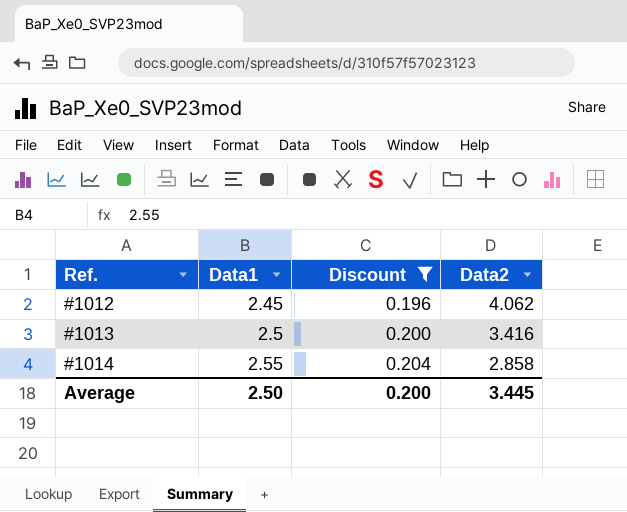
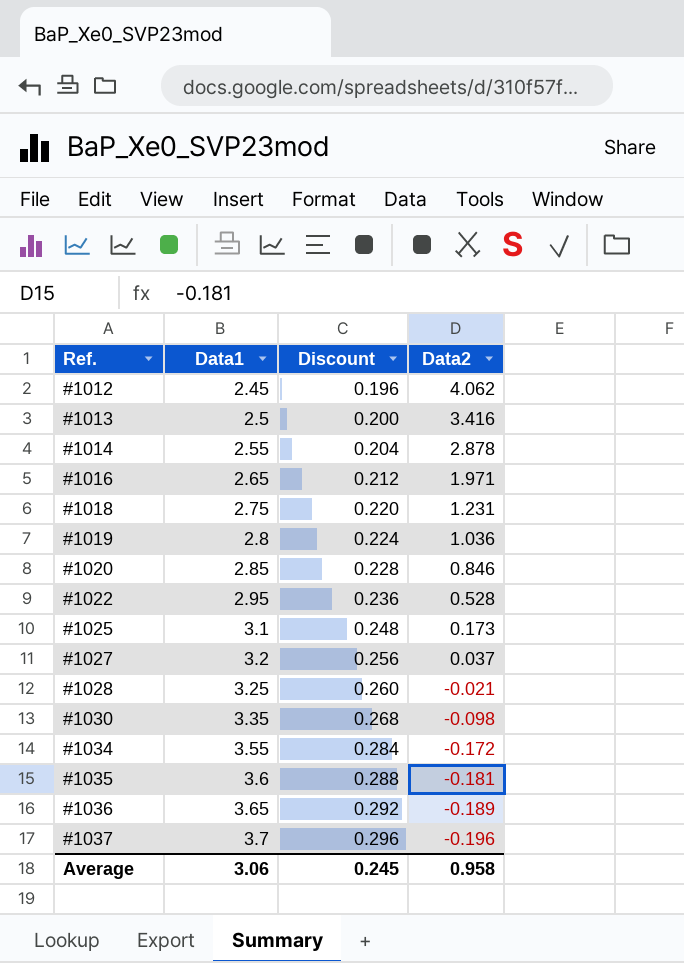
filter: Discount <= 0.204 -> none
#1014 | Data2: 2.858 -> 2.878
Average | Data1: 2.50 -> 3.06
Average | Discount: 0.200 -> 0.245
Average | Data2: 3.445 -> 0.958

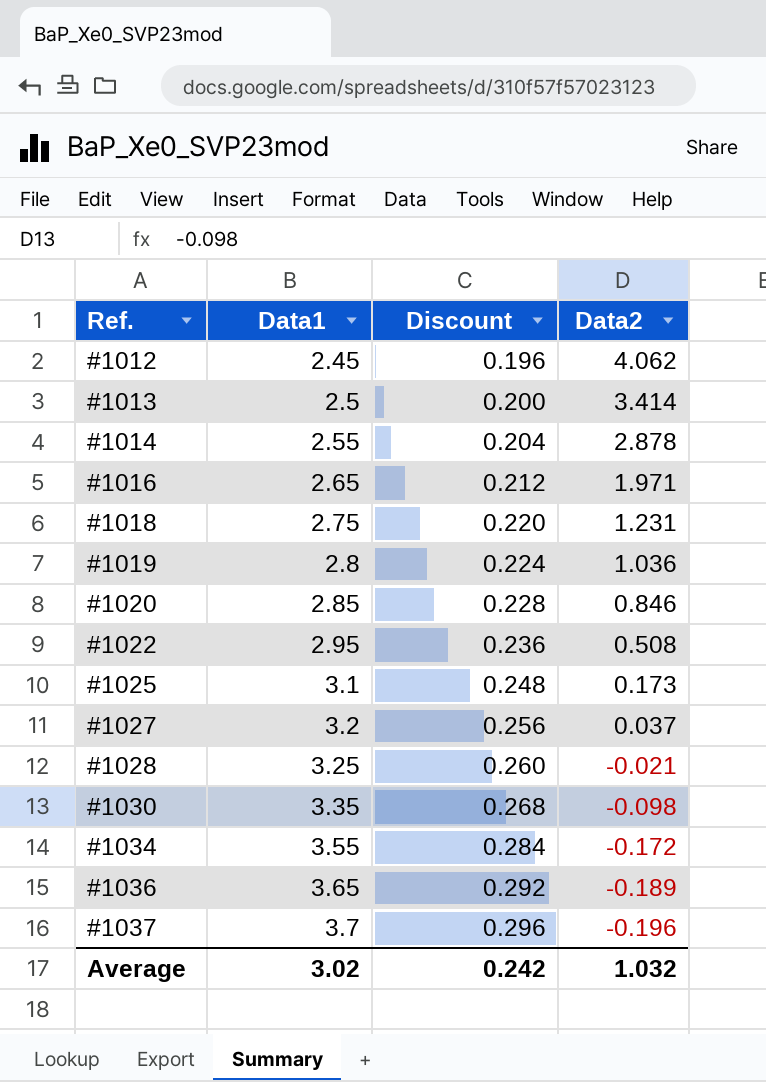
row #1035: 3.6 | 0.288 | -0.181 -> none
#1013 | Data2: 3.416 -> 3.414
#1022 | Data2: 0.528 -> 0.508
Average | Data1: 3.06 -> 3.02
Average | Discount: 0.245 -> 0.242
Average | Data2: 0.958 -> 1.032

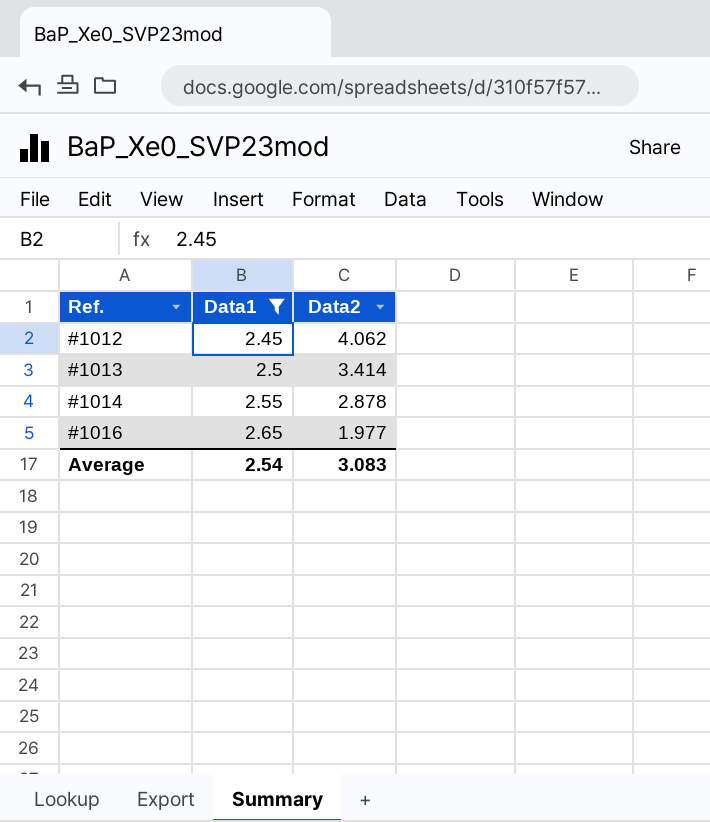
filter: none -> Data1 <= 2.65
column Discount | formula: [Data1] * 0.08 -> none
#1016 | Data2: 1.971 -> 1.977
Average | Data1: 3.02 -> 2.54
Average | Data2: 1.032 -> 3.083

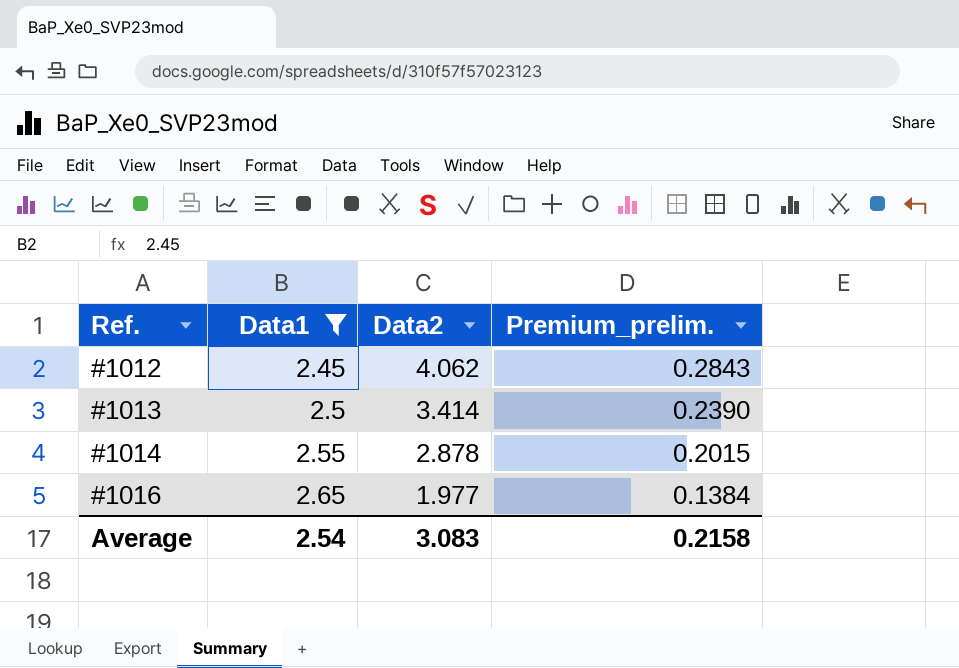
column Premium_prelim. | formula: none -> [Data2] * 0.07

